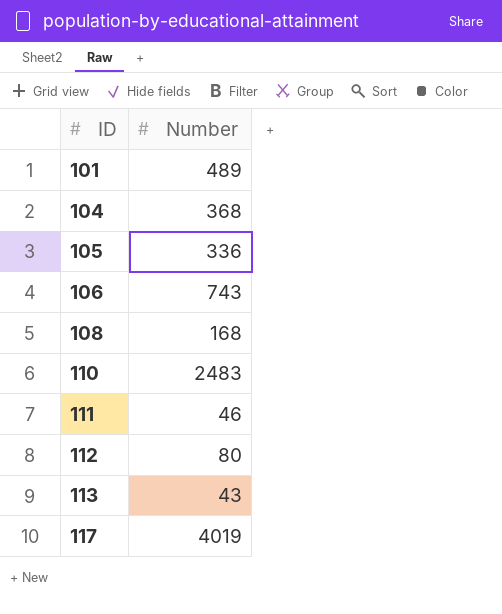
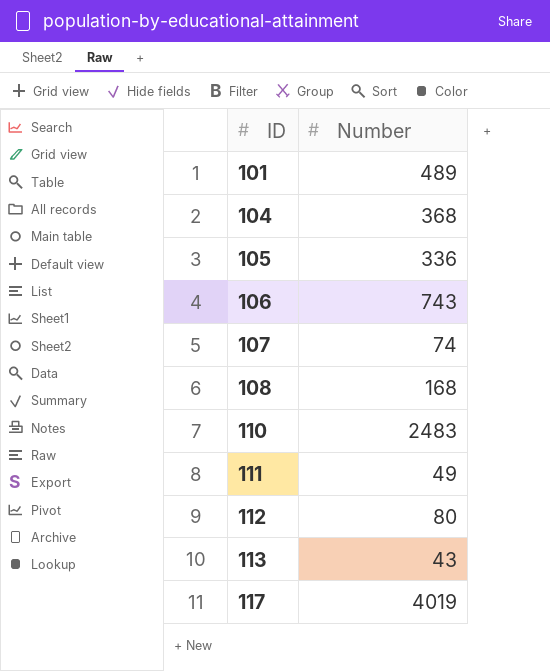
row 107: none -> 74
111 | Number: 46 -> 49

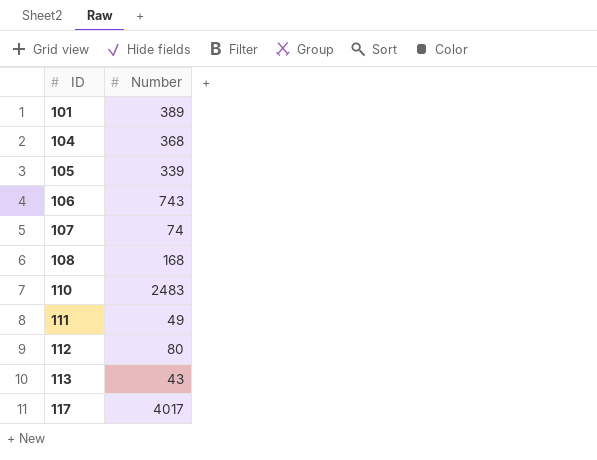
101 | Number: 489 -> 389
105 | Number: 336 -> 339
117 | Number: 4019 -> 4017

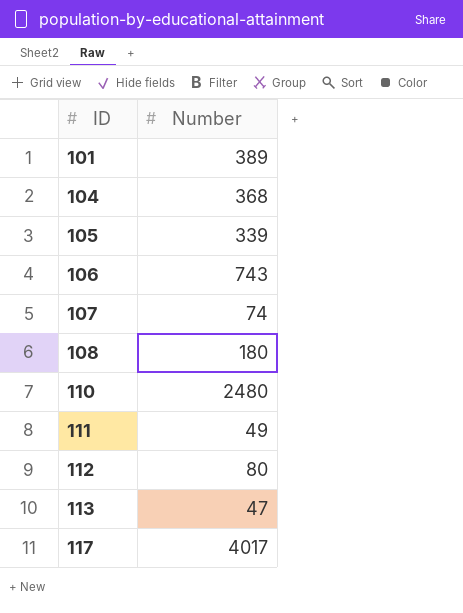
108 | Number: 168 -> 180
110 | Number: 2483 -> 2480
113 | Number: 43 -> 47

